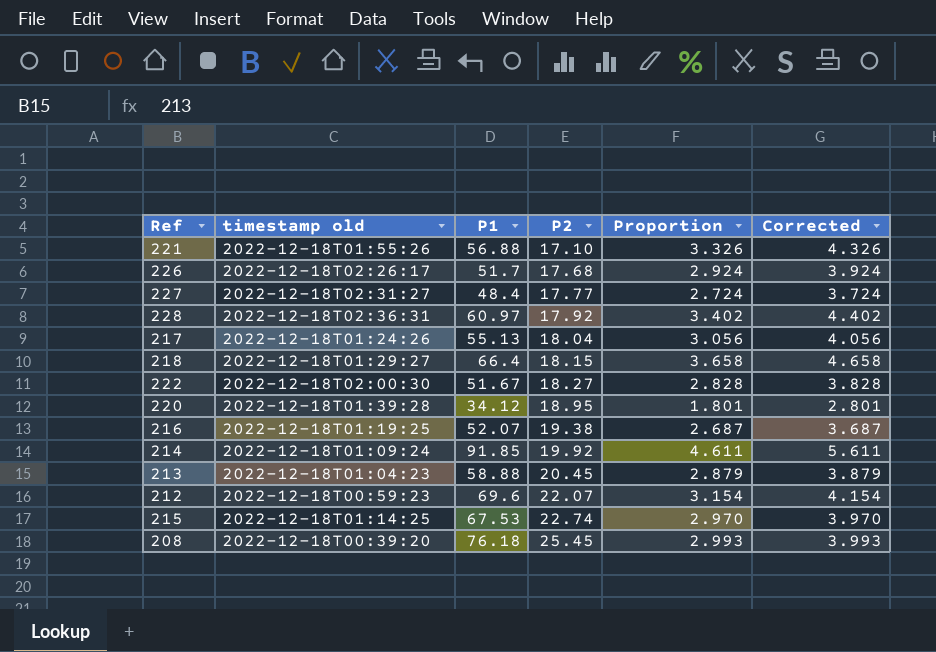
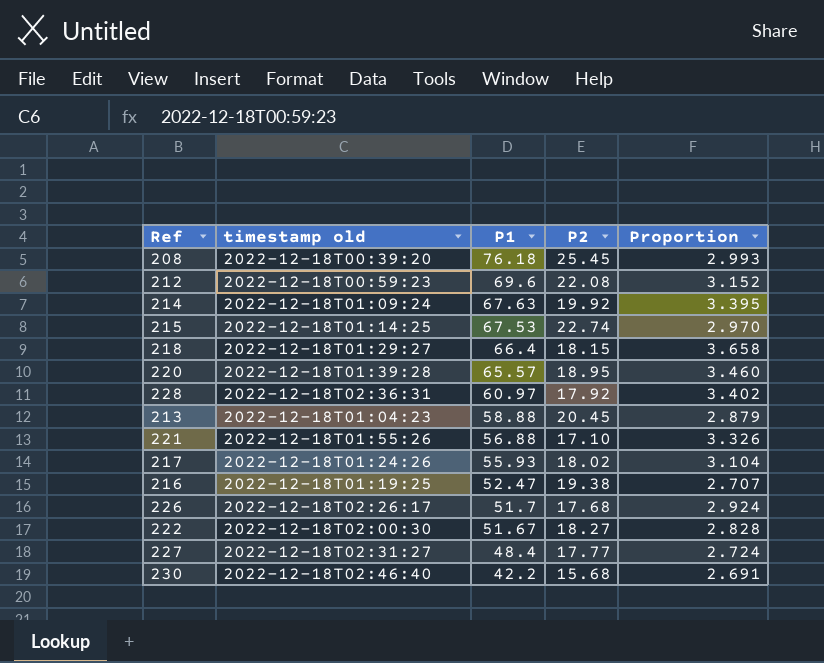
row order: P2 ascending -> P1 descending
column Corrected | formula: [Proportion] + 1 -> none
212 | P2: 22.07 -> 22.08
212 | Proportion: 3.154 -> 3.152
214 | P1: 91.85 -> 67.63
214 | Proportion: 4.611 -> 3.395
220 | P1: 34.12 -> 65.57
220 | Proportion: 1.801 -> 3.460
217 | P1: 55.13 -> 55.93
217 | P2: 18.04 -> 18.02
217 | Proportion: 3.056 -> 3.104
216 | P1: 52.07 -> 52.47
216 | Proportion: 2.687 -> 2.707
row 230: none -> 2022-12-18T02:46:40 | 42.2 | 15.68 | 2.691

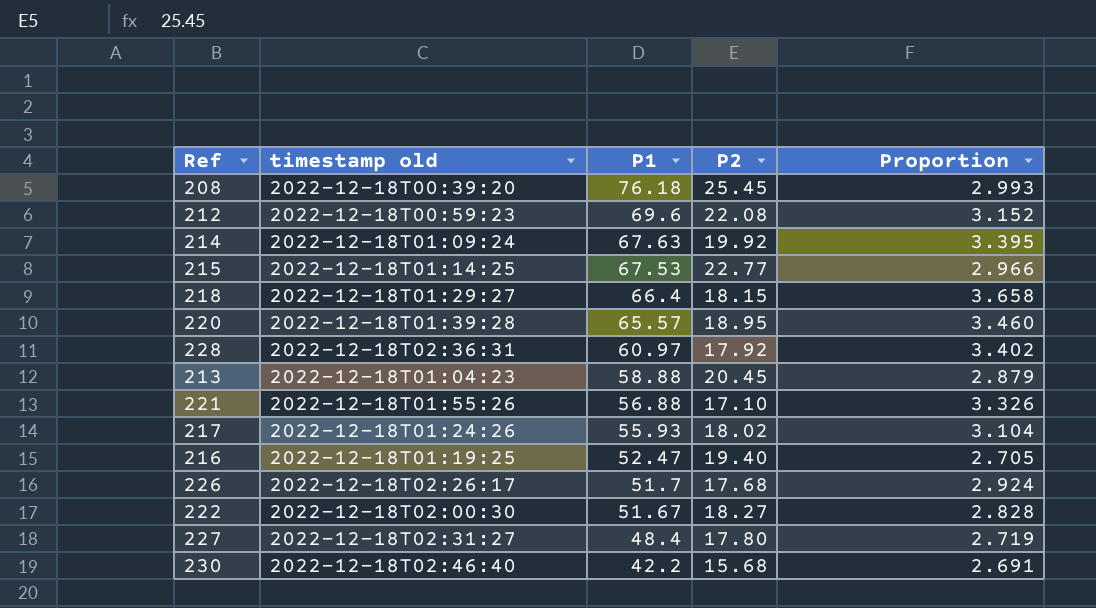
215 | P2: 22.74 -> 22.77
215 | Proportion: 2.970 -> 2.966
216 | P2: 19.38 -> 19.40
216 | Proportion: 2.707 -> 2.705
227 | P2: 17.77 -> 17.80
227 | Proportion: 2.724 -> 2.719

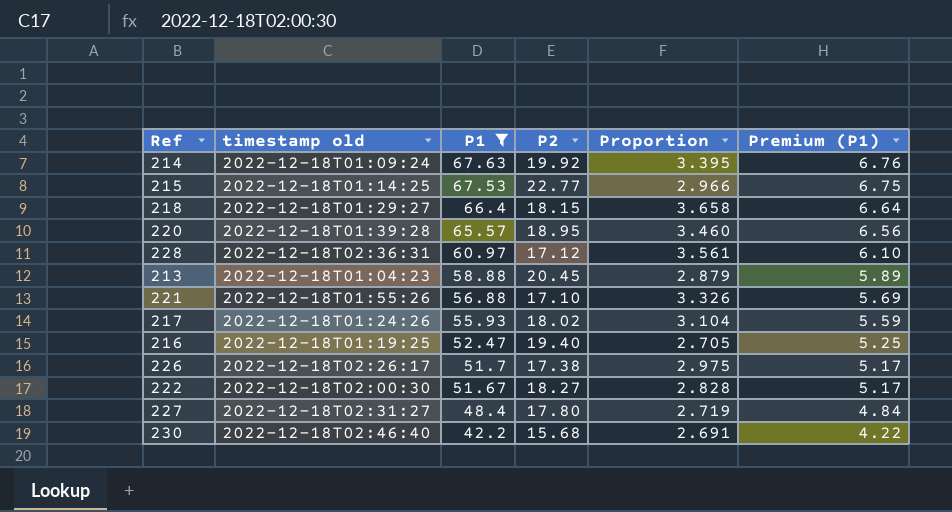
filter: none -> P1 <= 67.63
column Premium (P1) | formula: none -> [P1] * 0.1
228 | P2: 17.92 -> 17.12
228 | Proportion: 3.402 -> 3.561
226 | P2: 17.68 -> 17.38
226 | Proportion: 2.924 -> 2.975

